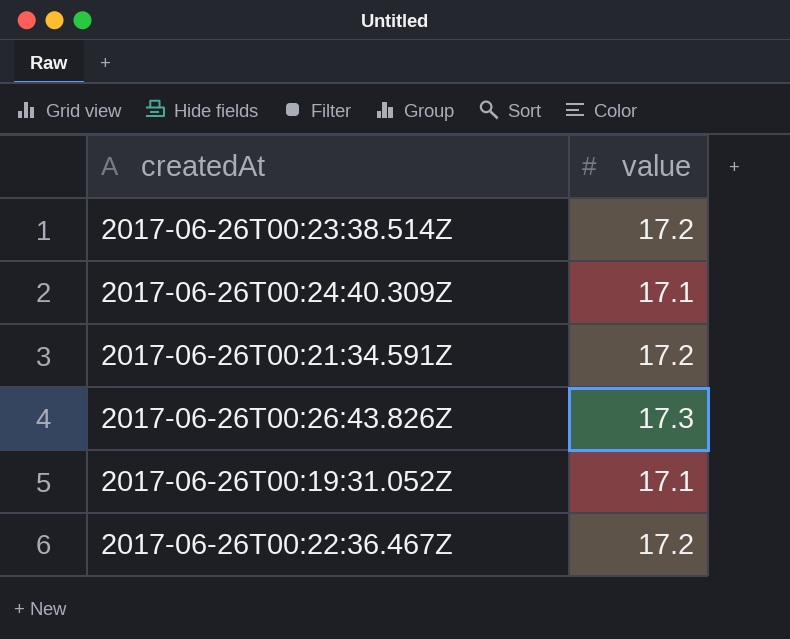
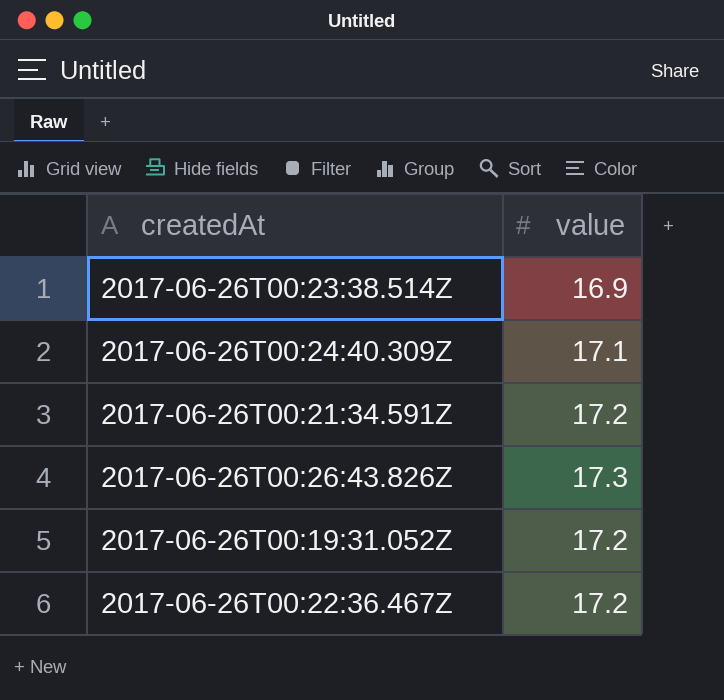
2017-06-26T00:23:38.514Z | value: 17.2 -> 16.9
2017-06-26T00:19:31.052Z | value: 17.1 -> 17.2

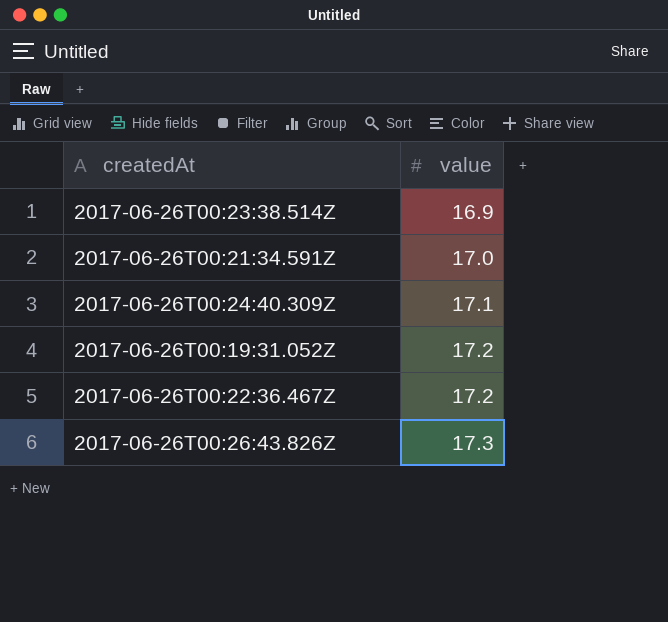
row order: none -> value ascending
2017-06-26T00:21:34.591Z | value: 17.2 -> 17.0

